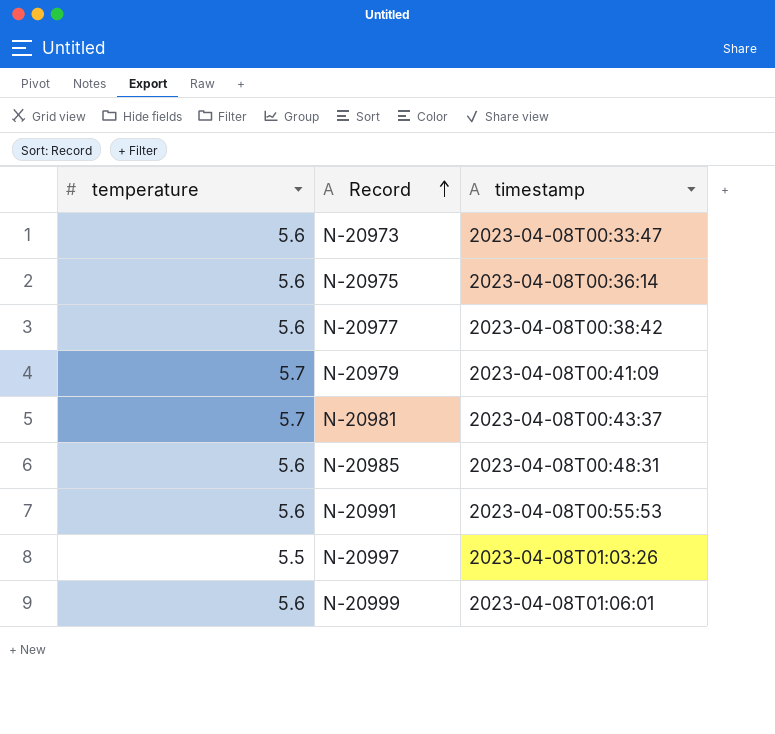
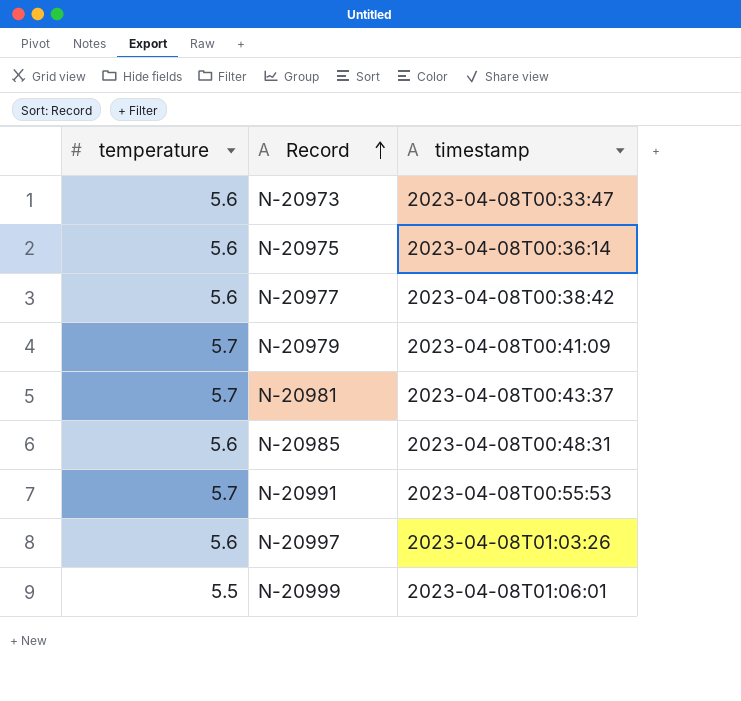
N-20991 | temperature: 5.6 -> 5.7
N-20997 | temperature: 5.5 -> 5.6
N-20999 | temperature: 5.6 -> 5.5

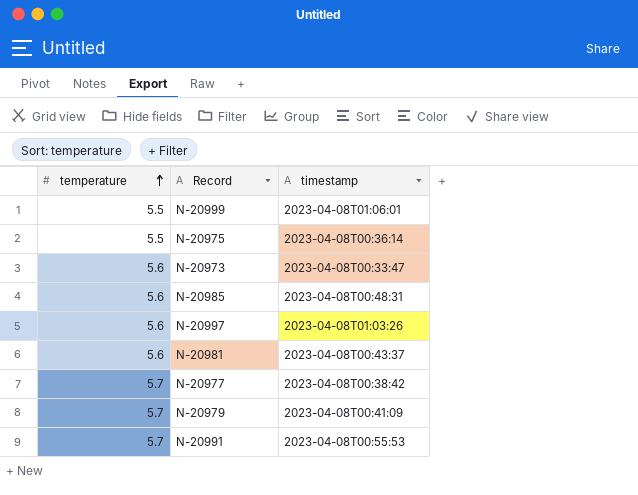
row order: Record ascending -> temperature ascending
N-20975 | temperature: 5.6 -> 5.5
N-20981 | temperature: 5.7 -> 5.6
N-20977 | temperature: 5.6 -> 5.7

